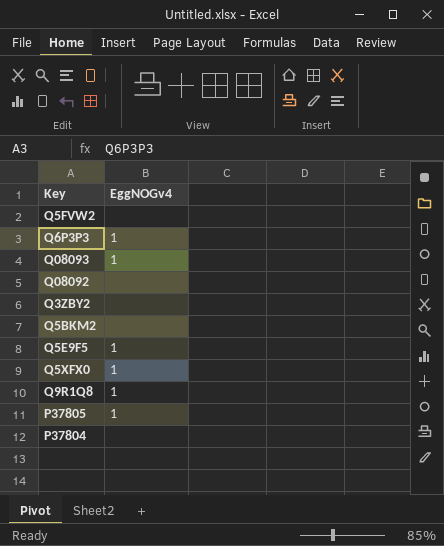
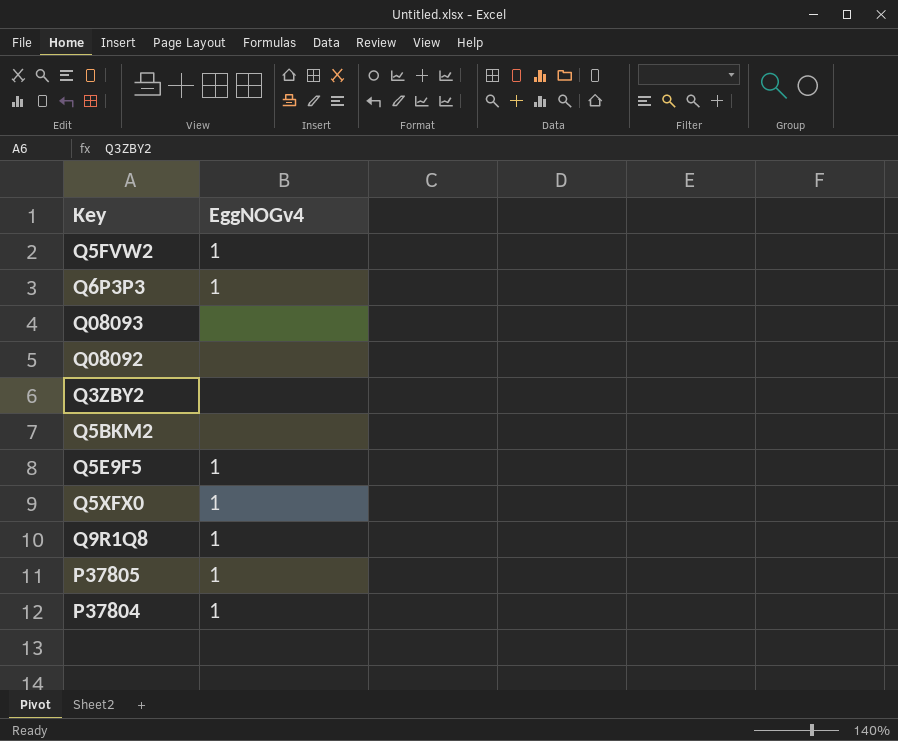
Q5FVW2 | EggNOGv4: none -> 1
Q08093 | EggNOGv4: 1 -> none
P37804 | EggNOGv4: none -> 1

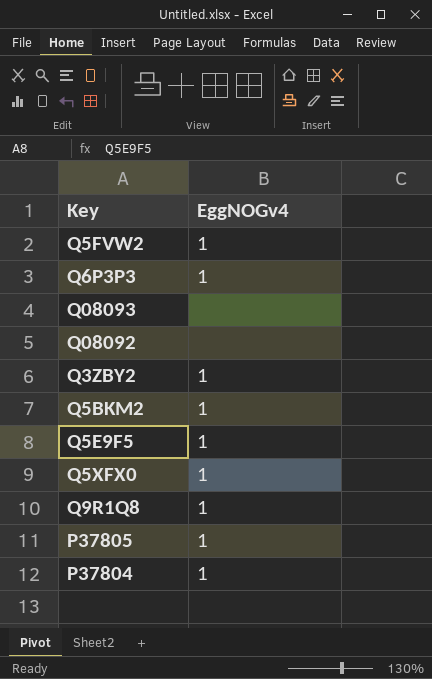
Q3ZBY2 | EggNOGv4: none -> 1
Q5BKM2 | EggNOGv4: none -> 1

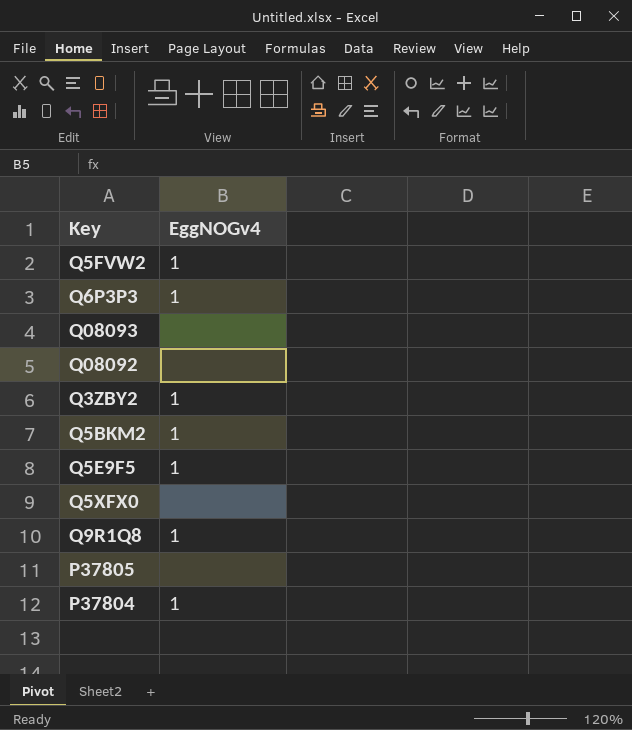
Q5XFX0 | EggNOGv4: 1 -> none
P37805 | EggNOGv4: 1 -> none

